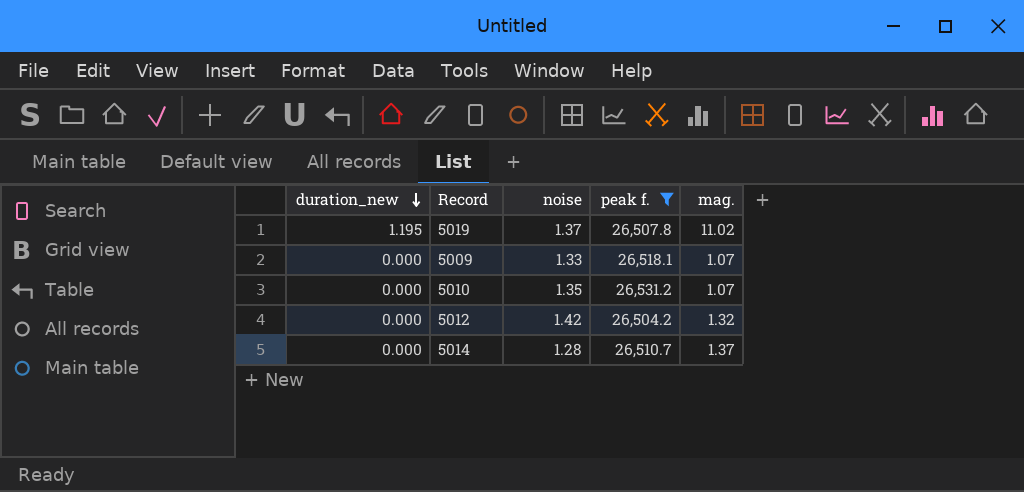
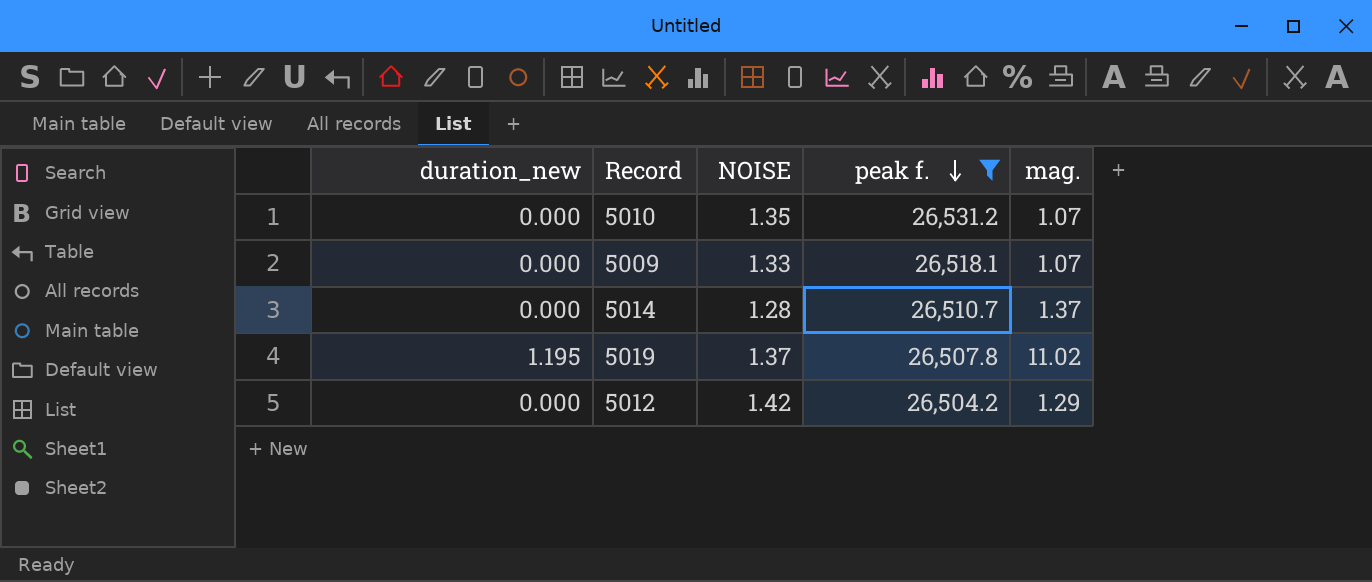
row order: duration_new descending -> peak f. descending
column name: noise -> NOISE
5012 | mag.: 1.32 -> 1.29

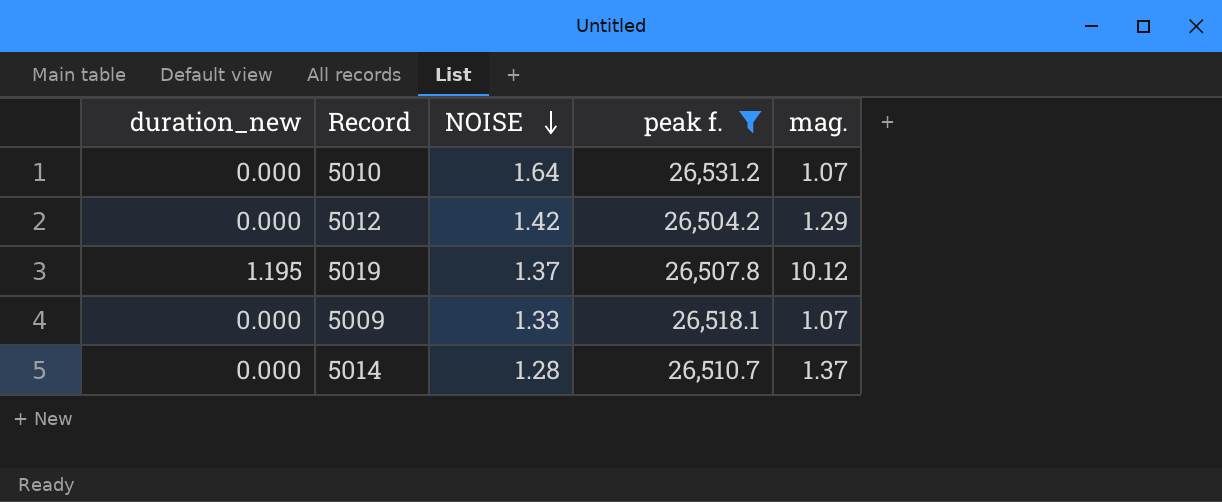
row order: peak f. descending -> NOISE descending
5010 | NOISE: 1.35 -> 1.64
5019 | mag.: 11.02 -> 10.12

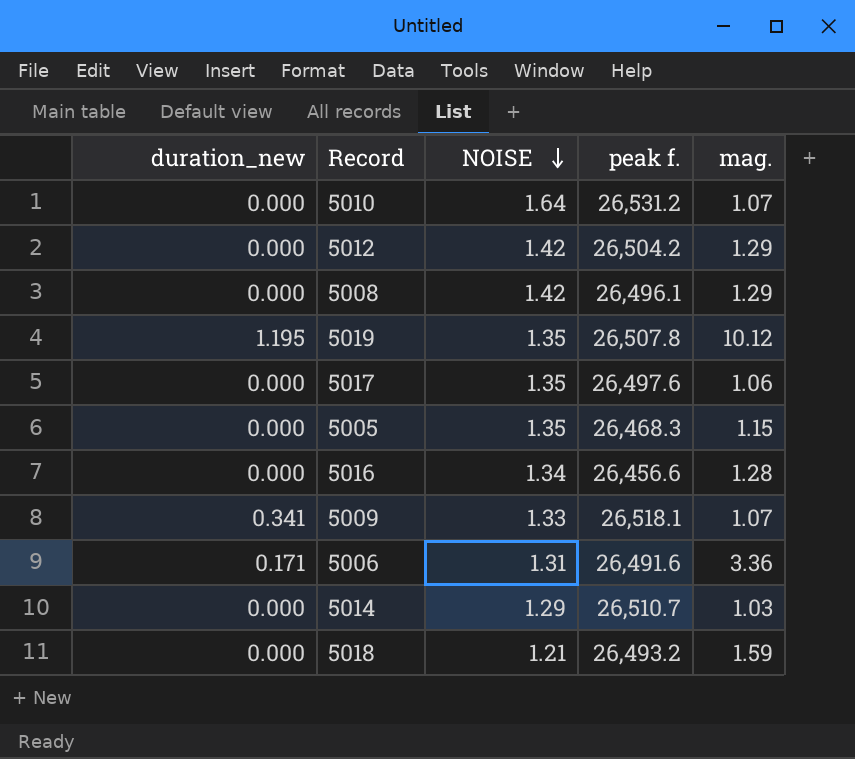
filter: peak f. >= 26,504.2 -> none
5019 | NOISE: 1.37 -> 1.35
5009 | duration_new: 0.000 -> 0.341
5014 | NOISE: 1.28 -> 1.29
5014 | mag.: 1.37 -> 1.03

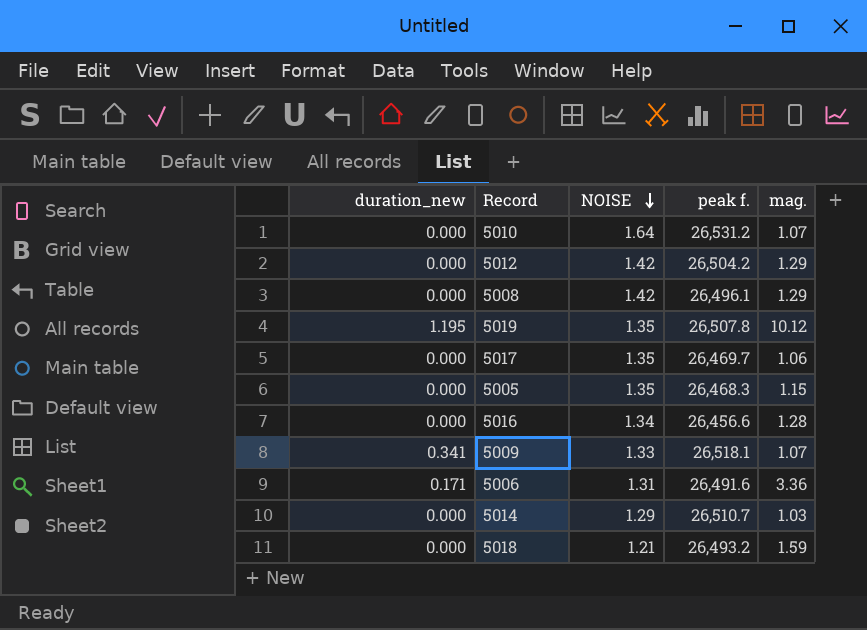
5017 | peak f.: 26,497.6 -> 26,469.7

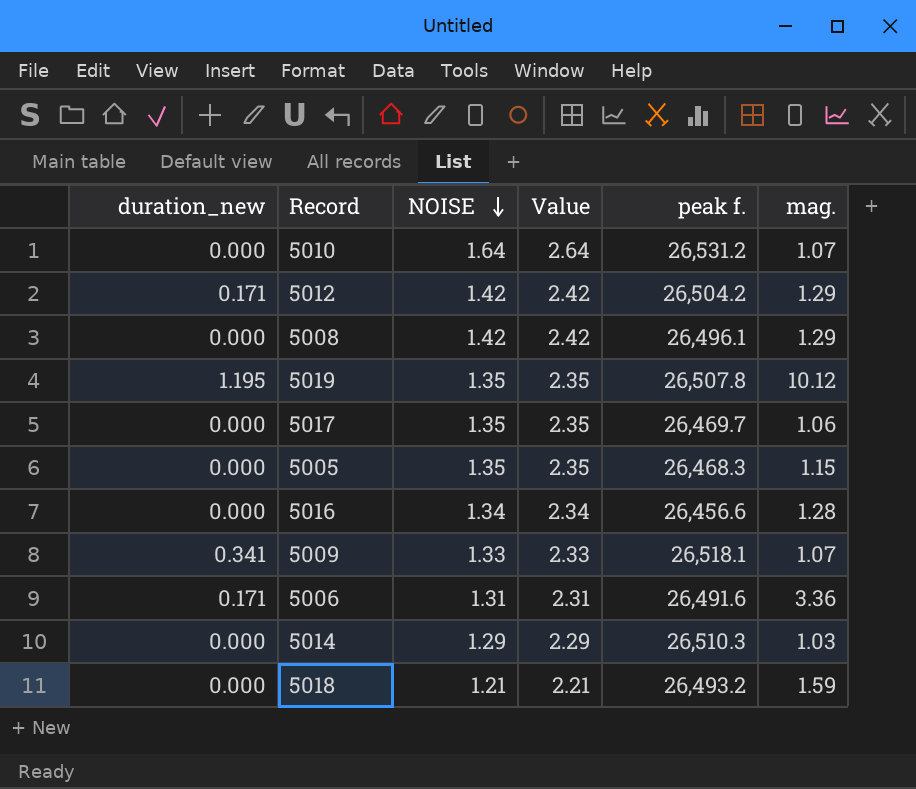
column Value | formula: none -> [NOISE] + 1
5012 | duration_new: 0.000 -> 0.171
5014 | peak f.: 26,510.7 -> 26,510.3

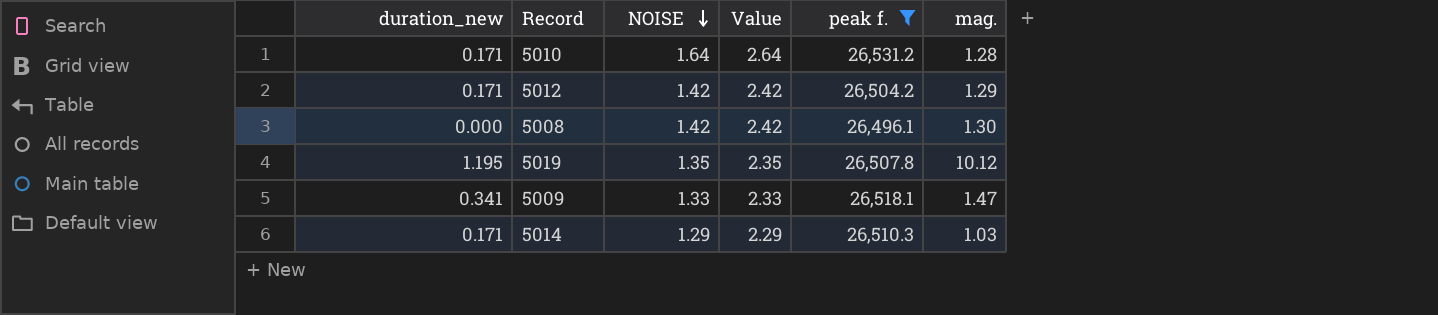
filter: none -> peak f. >= 26,496.1
5010 | duration_new: 0.000 -> 0.171
5010 | mag.: 1.07 -> 1.28
5008 | mag.: 1.29 -> 1.30
5009 | mag.: 1.07 -> 1.47
5014 | duration_new: 0.000 -> 0.171

